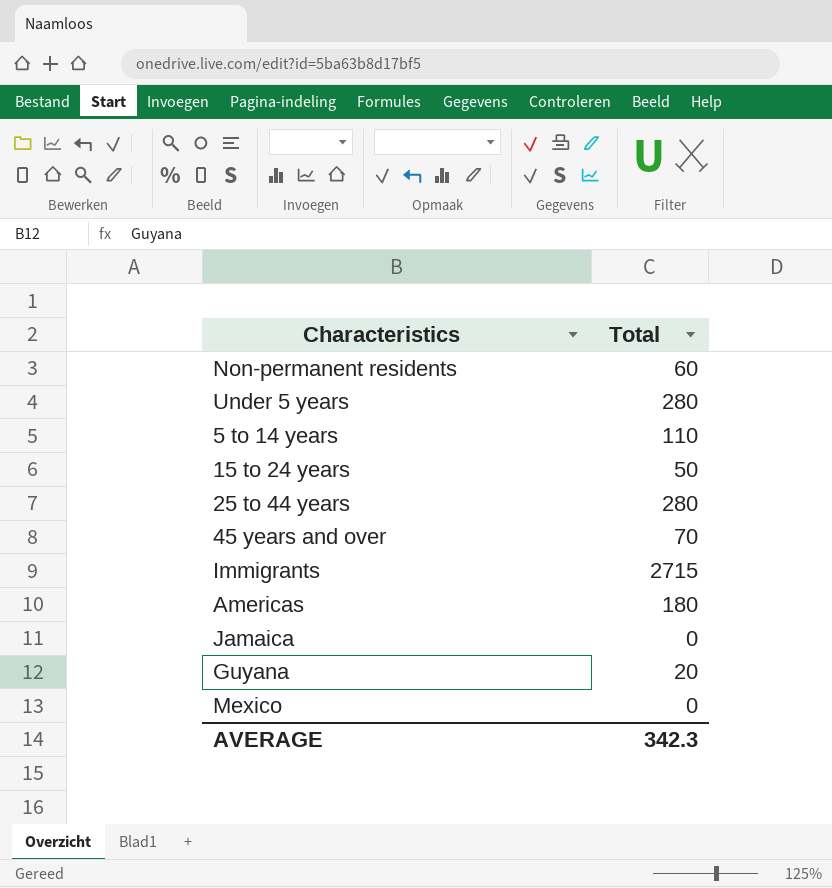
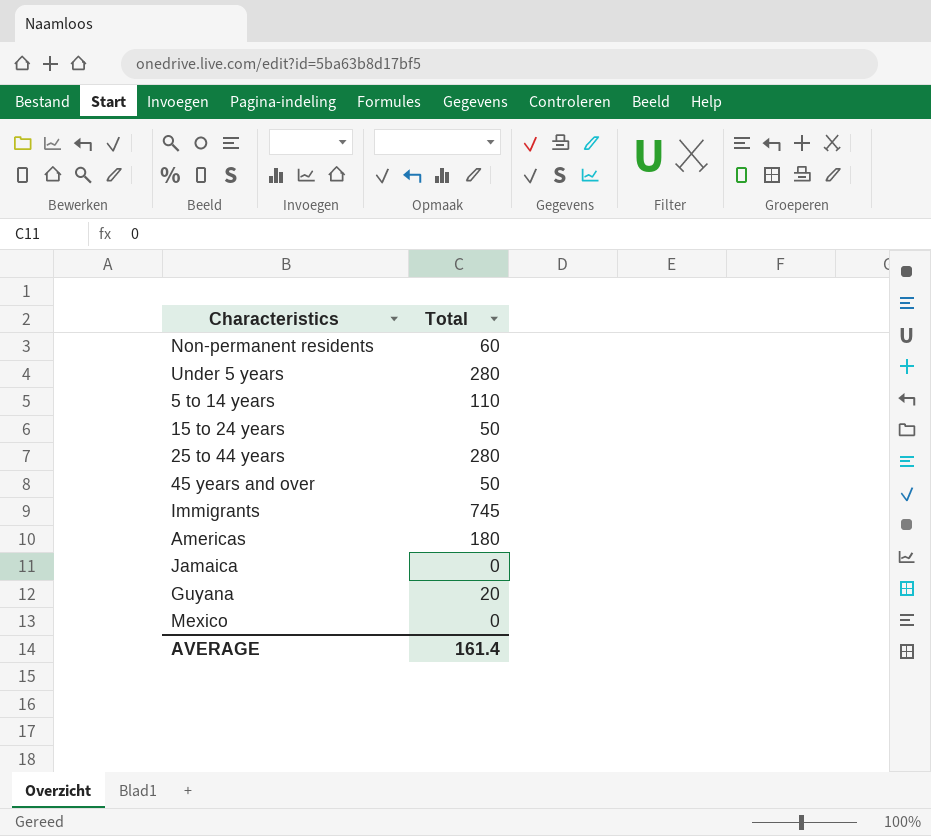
45 years and over | Total: 70 -> 50
Immigrants | Total: 2715 -> 745
AVERAGE | Total: 342.3 -> 161.4

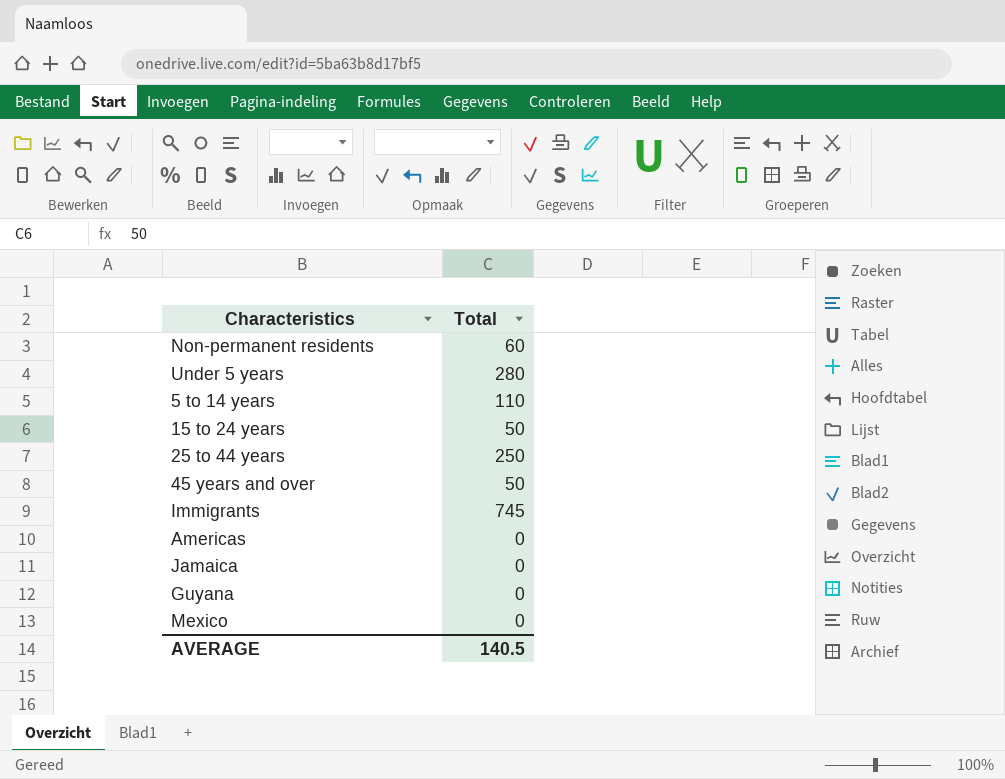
25 to 44 years | Total: 280 -> 250
Americas | Total: 180 -> 0
Guyana | Total: 20 -> 0
AVERAGE | Total: 161.4 -> 140.5

